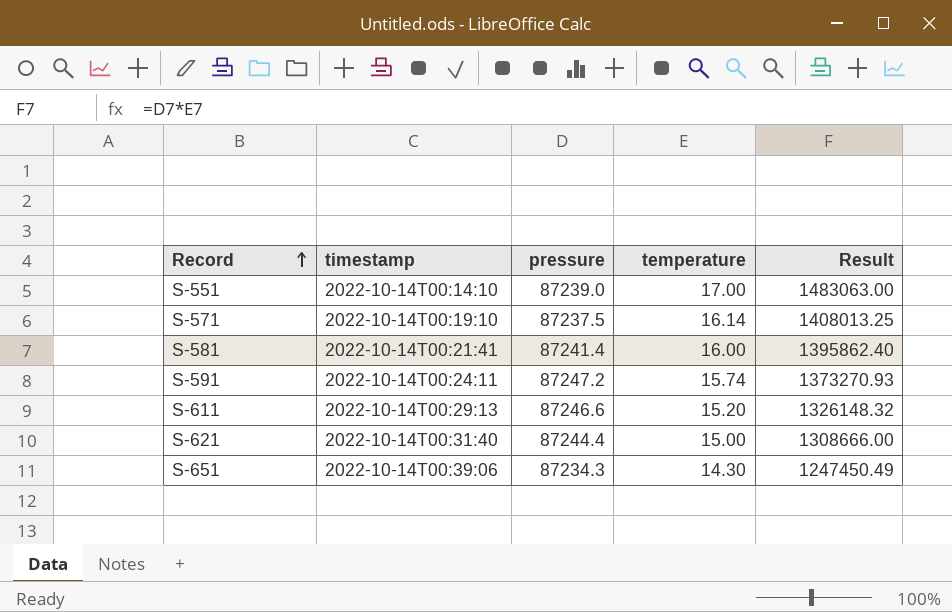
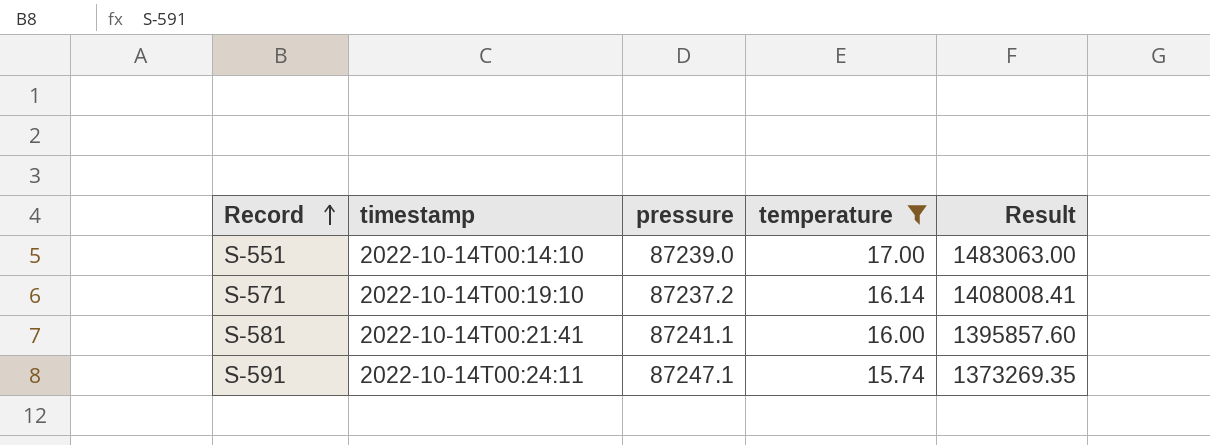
filter: none -> temperature >= 15.74
S-571 | pressure: 87237.5 -> 87237.2
S-571 | Result: 1408013.25 -> 1408008.41
S-581 | pressure: 87241.4 -> 87241.1
S-581 | Result: 1395862.40 -> 1395857.60
S-591 | pressure: 87247.2 -> 87247.1
S-591 | Result: 1373270.93 -> 1373269.35

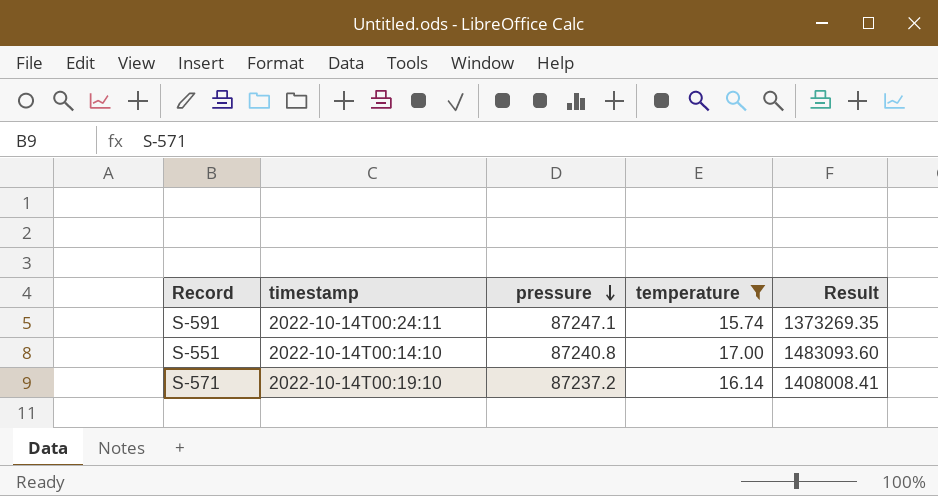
row order: Record ascending -> pressure descending
row S-581: 2022-10-14T00:21:41 | 87241.1 | 16.00 | 1395857.60 -> none
S-551 | pressure: 87239.0 -> 87240.8
S-551 | Result: 1483063.00 -> 1483093.60

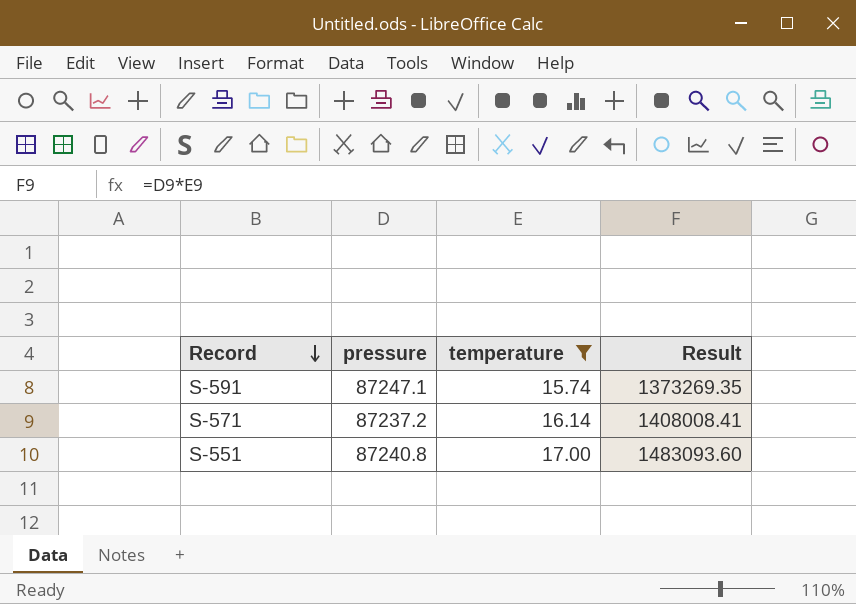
row order: pressure descending -> Record descending
column timestamp | position: 2 -> none

